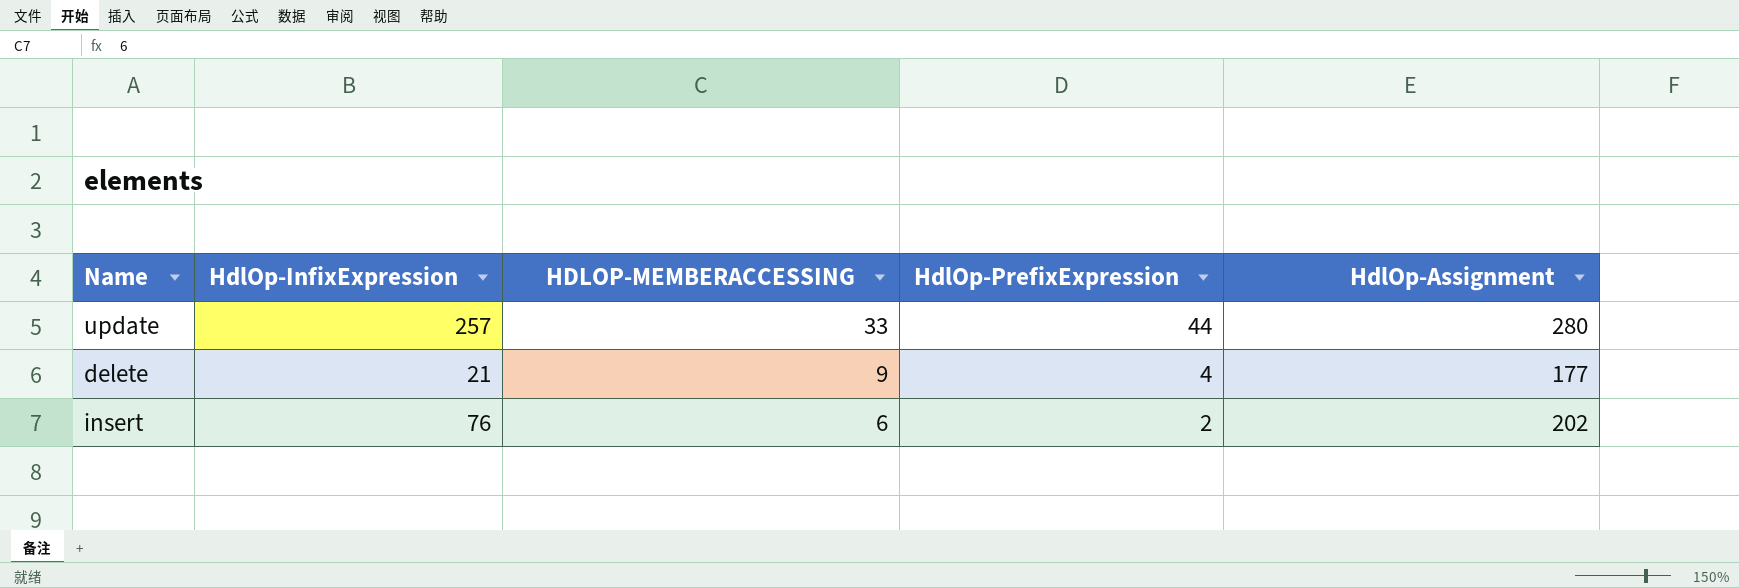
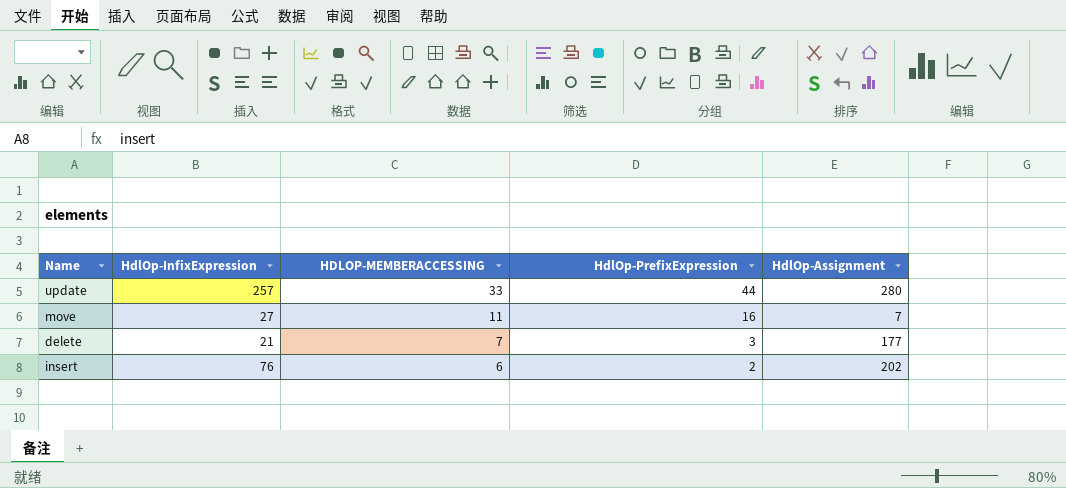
row move: none -> 27 | 11 | 16 | 7
delete | HDLOP-MEMBERACCESSING: 9 -> 7
delete | HdlOp-PrefixExpression: 4 -> 3

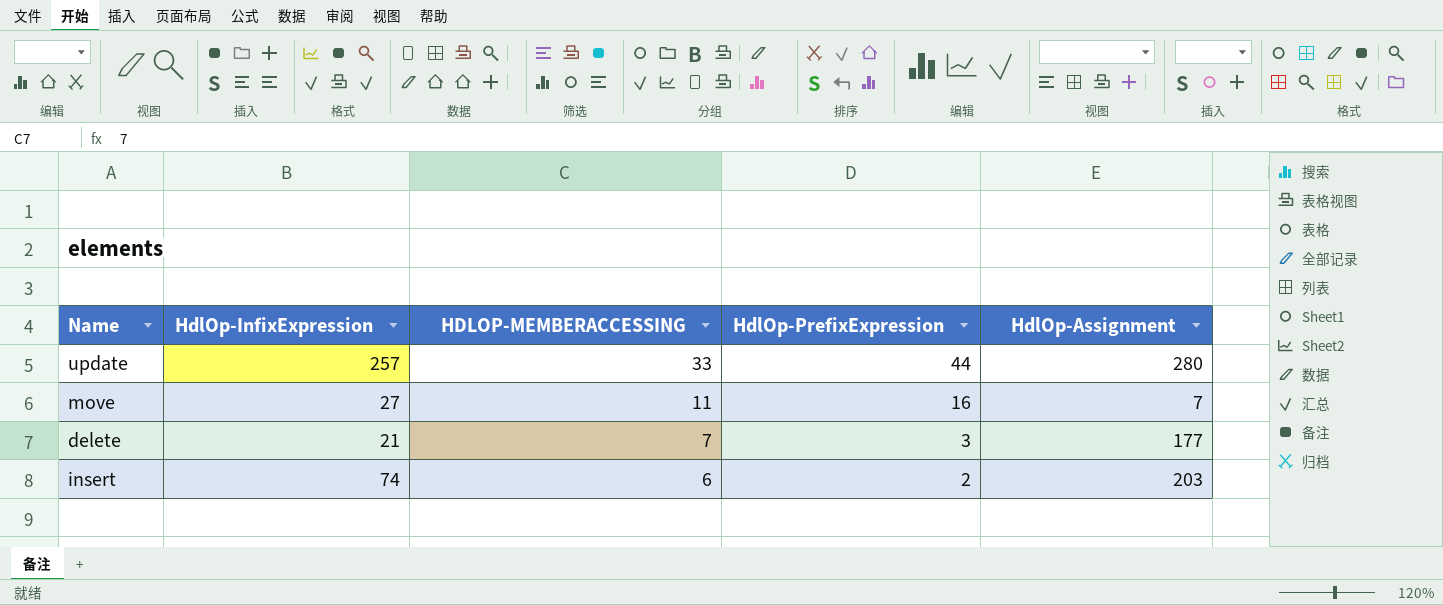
insert | HdlOp-InfixExpression: 76 -> 74
insert | HdlOp-Assignment: 202 -> 203

